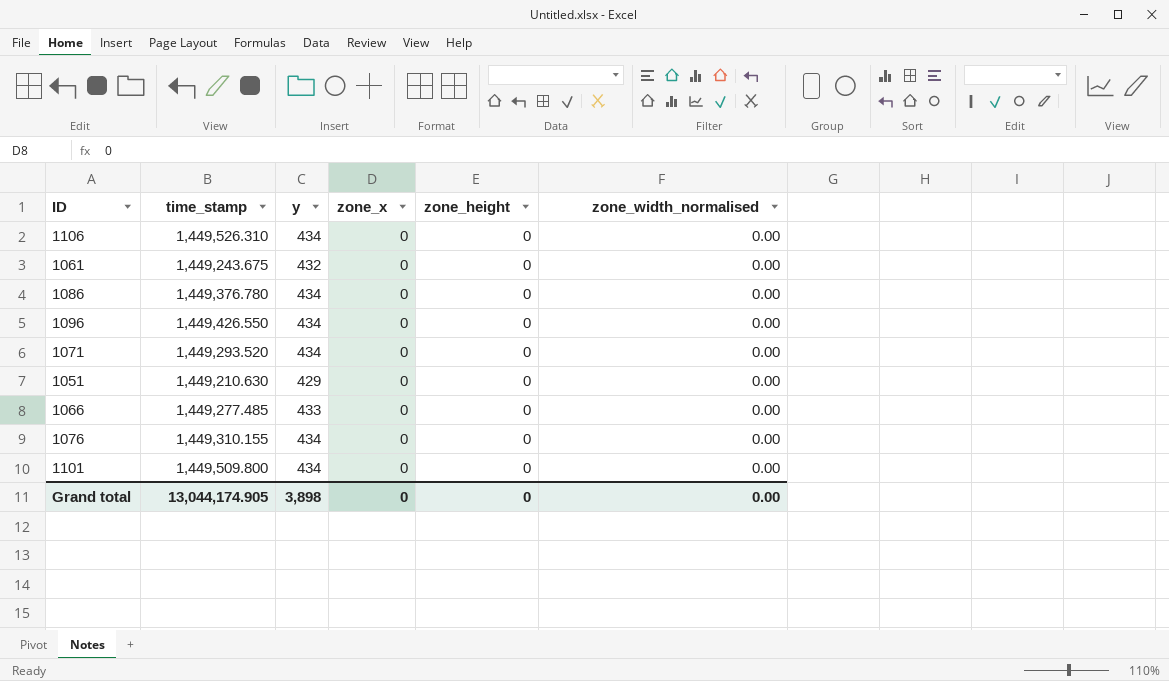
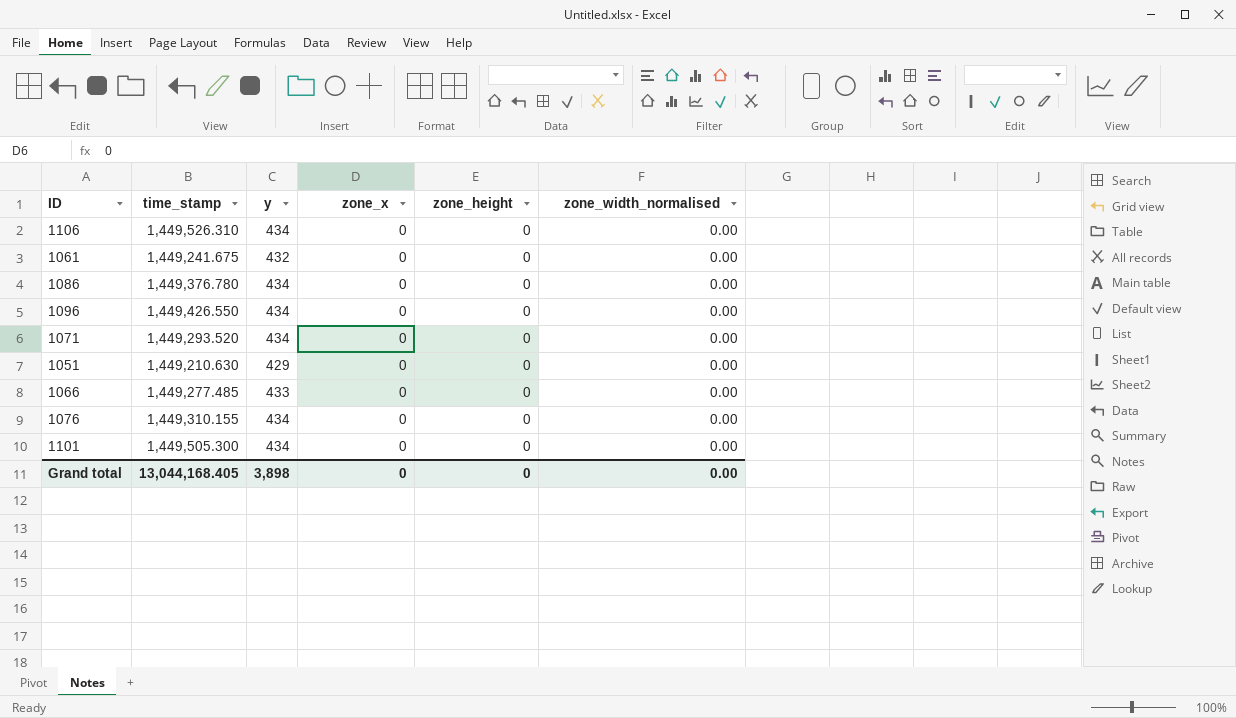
1061 | time_stamp: 1,449,243.675 -> 1,449,241.675
1101 | time_stamp: 1,449,509.800 -> 1,449,505.300
Grand total | time_stamp: 13,044,174.905 -> 13,044,168.405

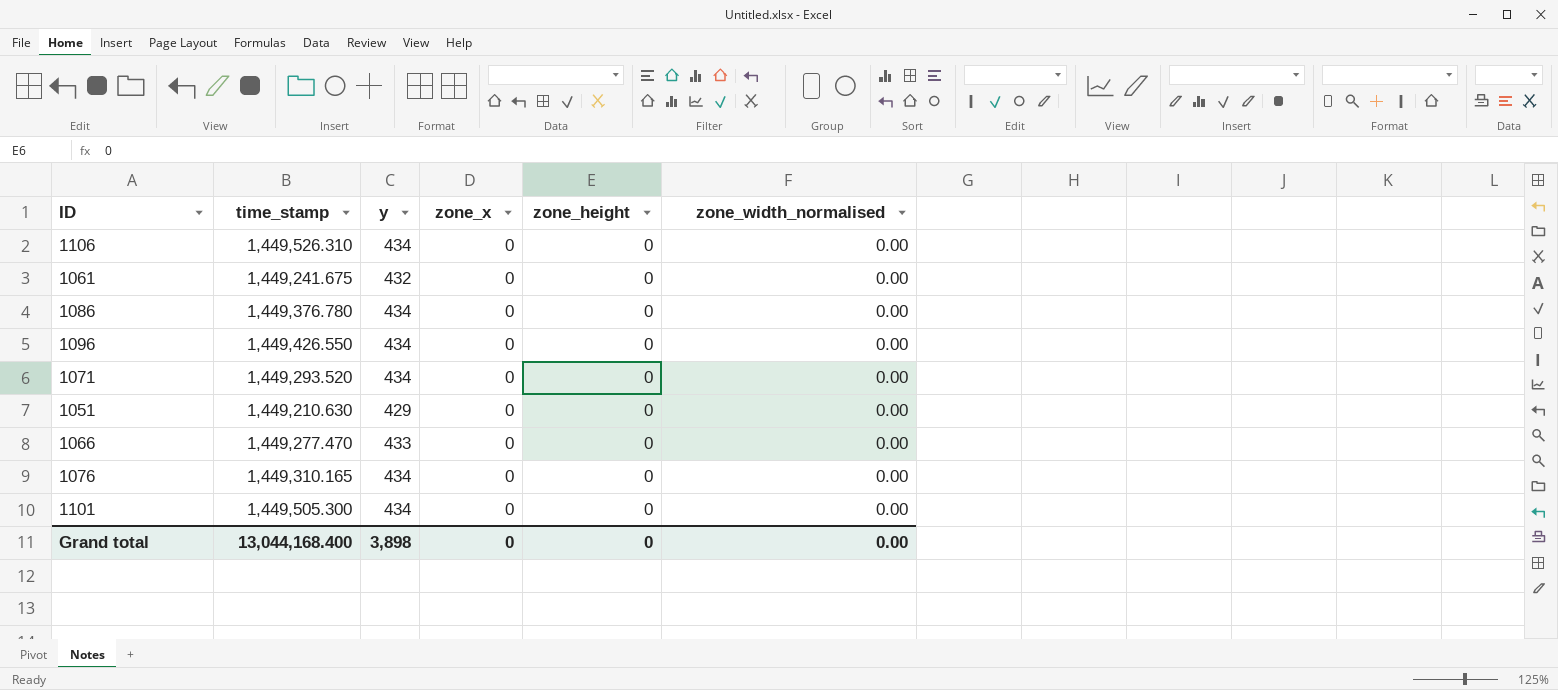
1066 | time_stamp: 1,449,277.485 -> 1,449,277.470
1076 | time_stamp: 1,449,310.155 -> 1,449,310.165
Grand total | time_stamp: 13,044,168.405 -> 13,044,168.400

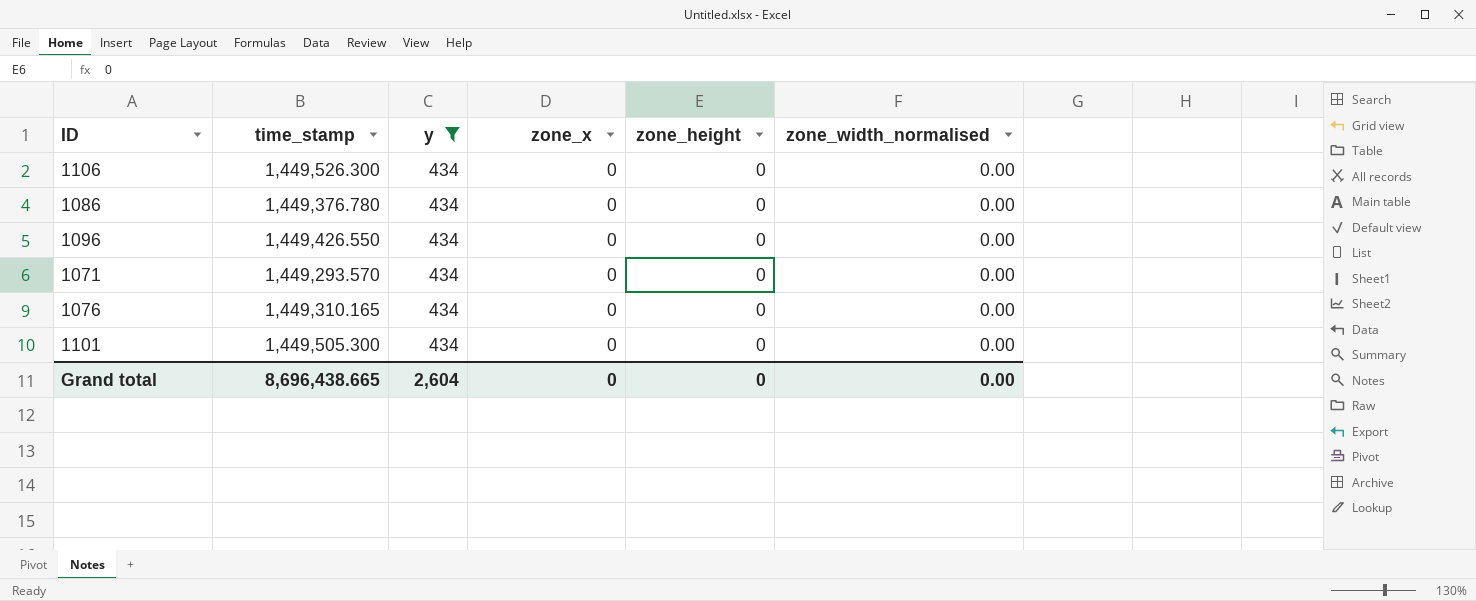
filter: none -> y = 434
1106 | time_stamp: 1,449,526.310 -> 1,449,526.300
1071 | time_stamp: 1,449,293.520 -> 1,449,293.570
Grand total | time_stamp: 13,044,168.400 -> 8,696,438.665
Grand total | y: 3,898 -> 2,604

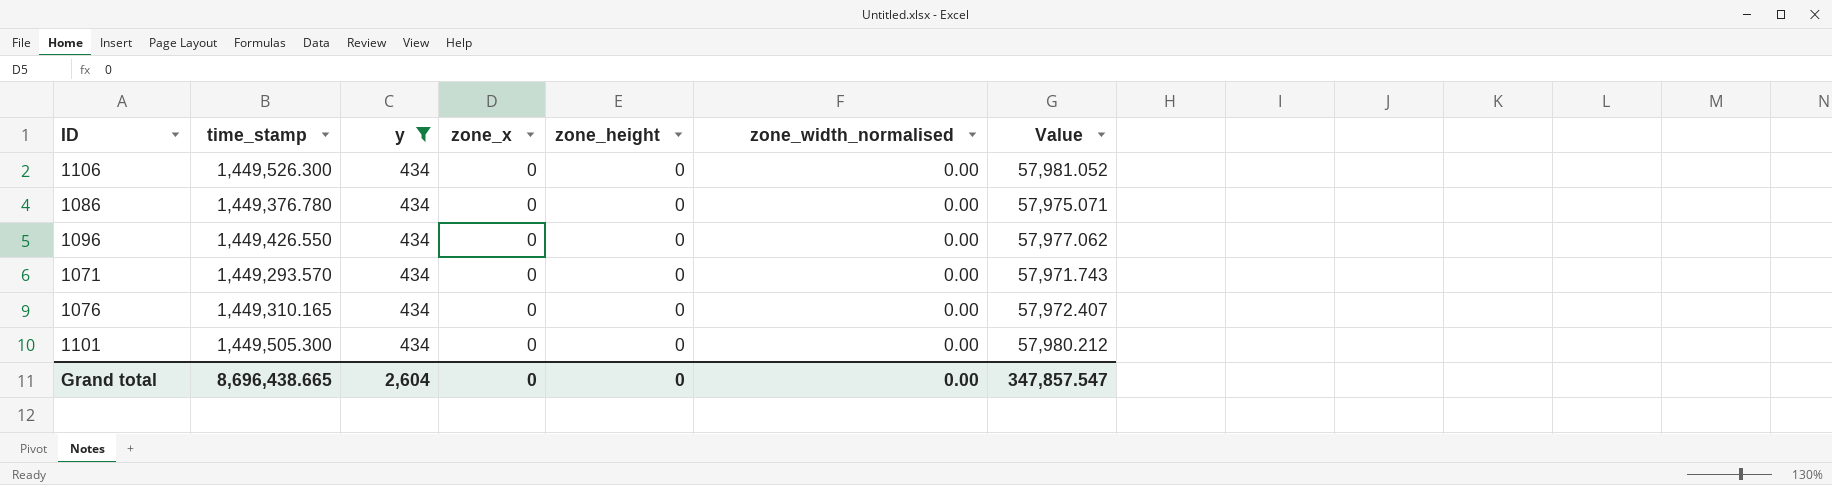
column Value | formula: none -> [time_stamp] * 0.04

